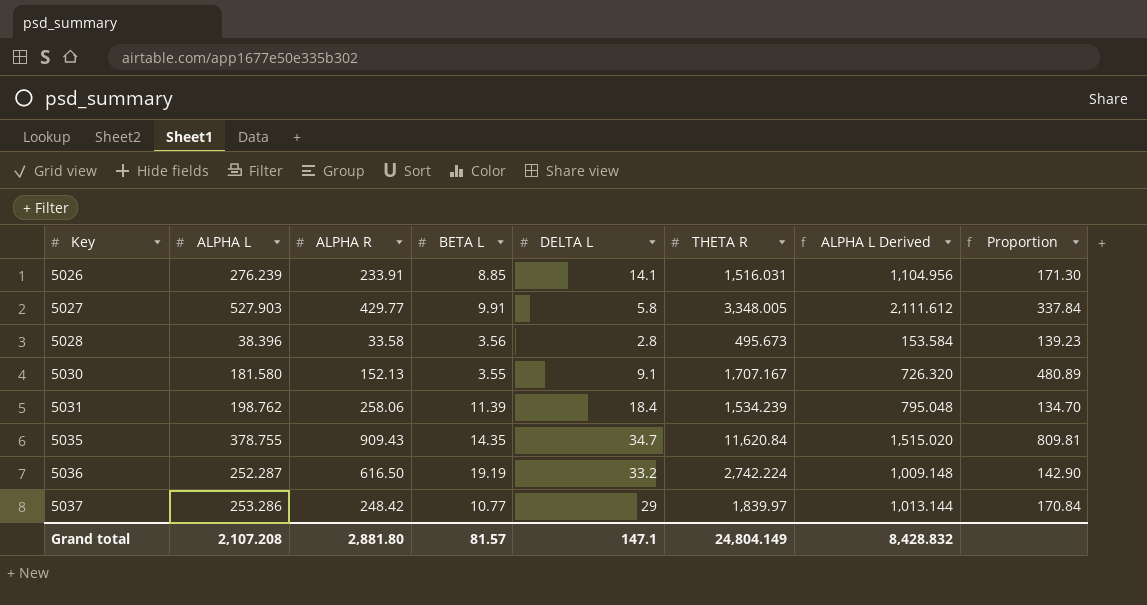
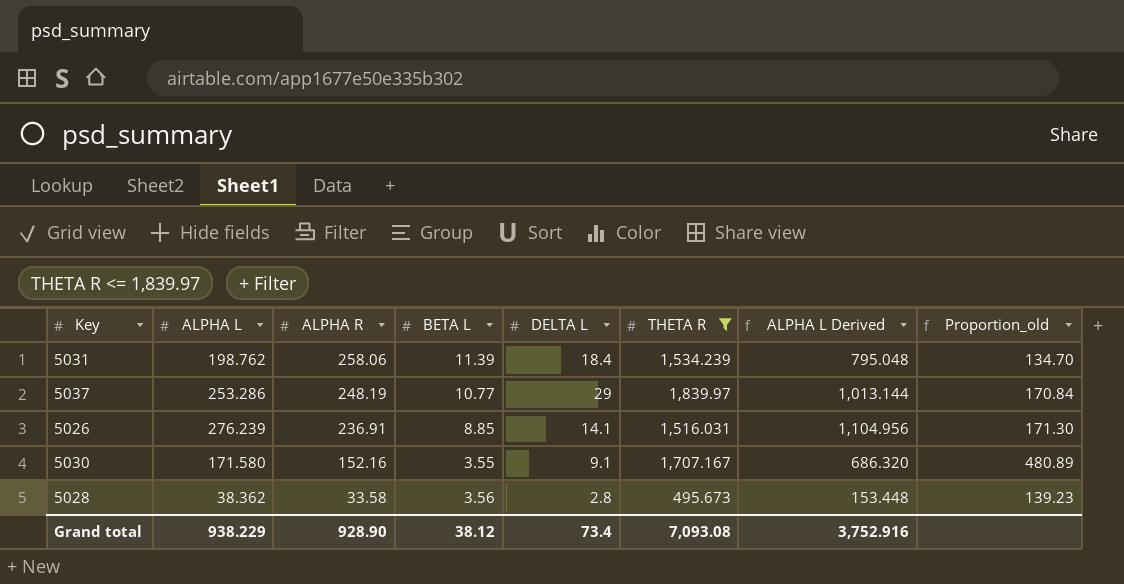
filter: none -> THETA R <= 1,839.97
row order: Key ascending -> ALPHA R descending
column name: Proportion -> Proportion_old
5037 | ALPHA R: 248.42 -> 248.19
5026 | ALPHA R: 233.91 -> 236.91
5030 | ALPHA L: 181.580 -> 171.580
5030 | ALPHA R: 152.13 -> 152.16
5030 | ALPHA L Derived: 726.320 -> 686.320
5028 | ALPHA L: 38.396 -> 38.362
5028 | ALPHA L Derived: 153.584 -> 153.448
Grand total | ALPHA L: 2,107.208 -> 938.229
Grand total | ALPHA R: 2,881.80 -> 928.90
Grand total | BETA L: 81.57 -> 38.12
Grand total | DELTA L: 147.1 -> 73.4
Grand total | THETA R: 24,804.149 -> 7,093.08
Grand total | ALPHA L Derived: 8,428.832 -> 3,752.916

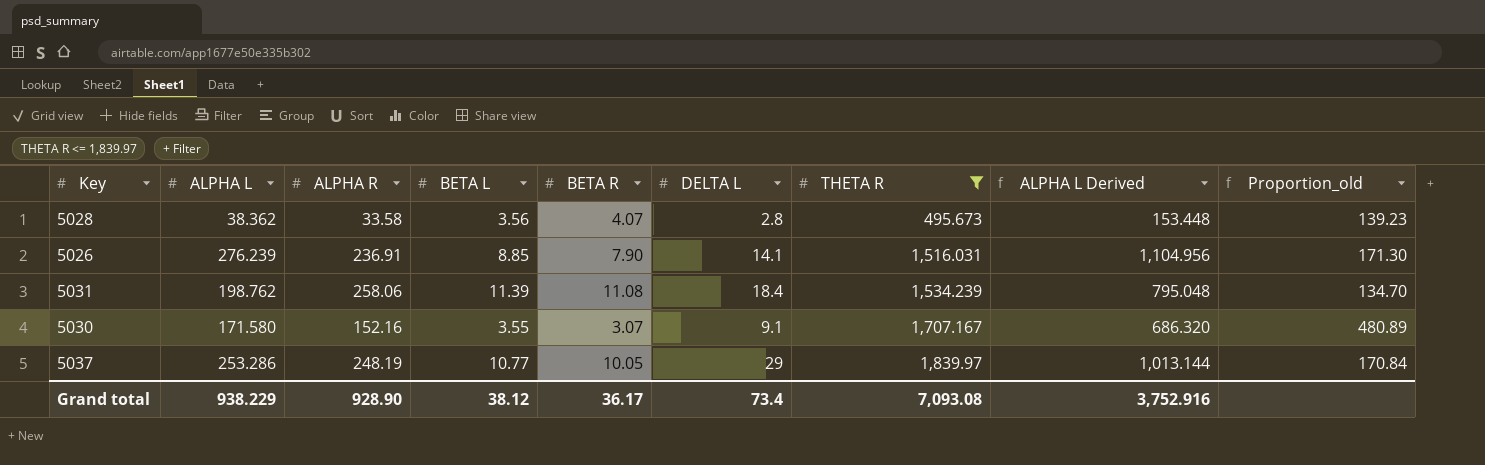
row order: ALPHA R descending -> THETA R ascending
column BETA R | position: none -> 5

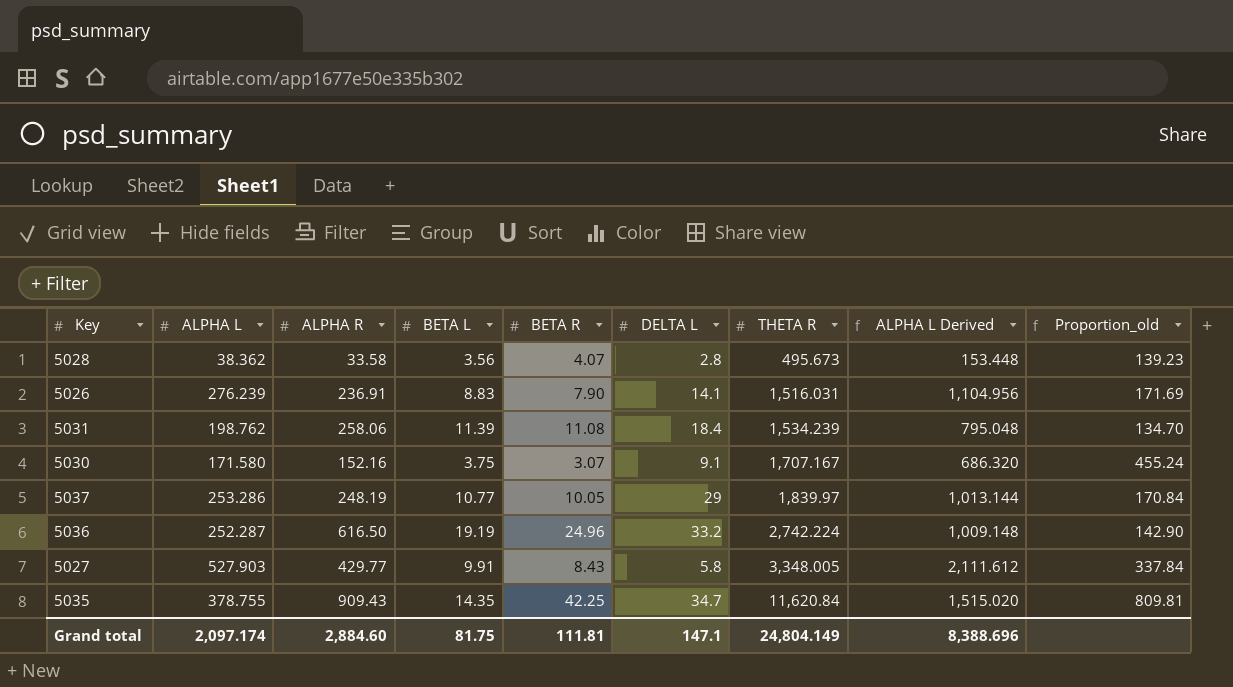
filter: THETA R <= 1,839.97 -> none
5026 | BETA L: 8.85 -> 8.83
5026 | Proportion_old: 171.30 -> 171.69
5030 | BETA L: 3.55 -> 3.75
5030 | Proportion_old: 480.89 -> 455.24
Grand total | ALPHA L: 938.229 -> 2,097.174
Grand total | ALPHA R: 928.90 -> 2,884.60
Grand total | BETA L: 38.12 -> 81.75
Grand total | BETA R: 36.17 -> 111.81
Grand total | DELTA L: 73.4 -> 147.1
Grand total | THETA R: 7,093.08 -> 24,804.149
Grand total | ALPHA L Derived: 3,752.916 -> 8,388.696

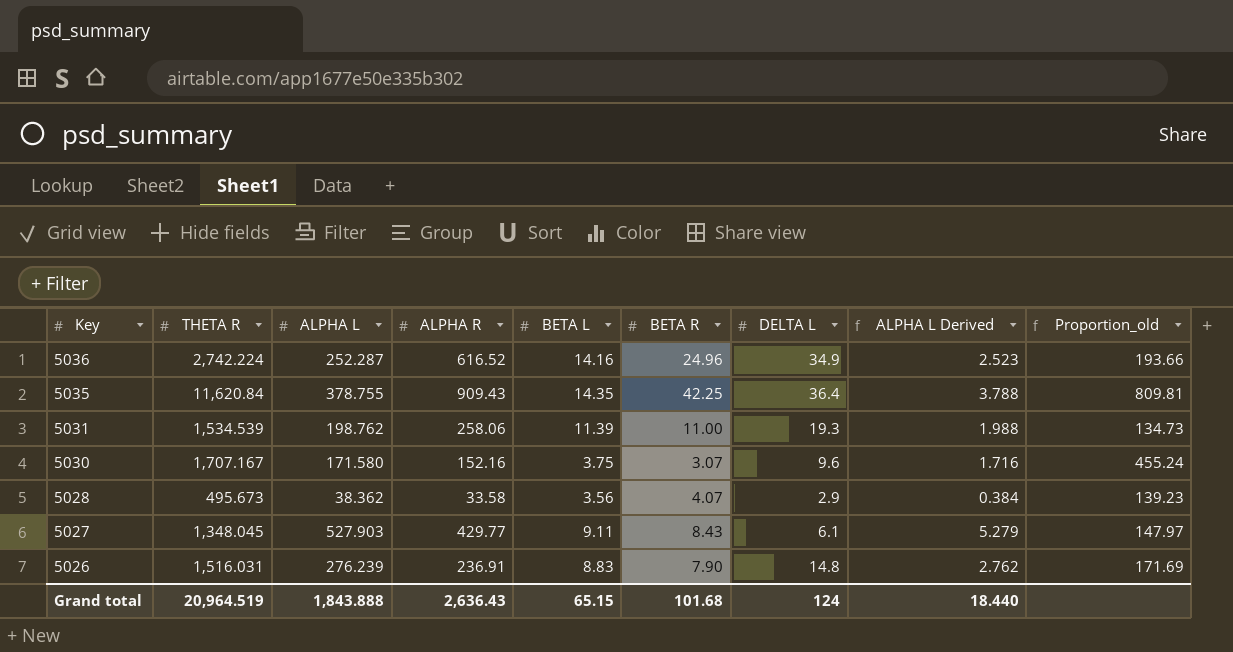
row order: THETA R ascending -> Key descending
column THETA R | position: 7 -> 2
column ALPHA L Derived | formula: [ALPHA L] * 4 -> [ALPHA L] * 0.01
row 5037: 253.286 | 248.19 | 10.77 | 10.05 | 29 | 1,839.97 | 1,013.144 | 170.84 -> none
5036 | ALPHA R: 616.50 -> 616.52
5036 | BETA L: 19.19 -> 14.16
5036 | DELTA L: 33.2 -> 34.9
5036 | Proportion_old: 142.90 -> 193.66
5035 | DELTA L: 34.7 -> 36.4
5031 | THETA R: 1,534.239 -> 1,534.539
5031 | BETA R: 11.08 -> 11.00
5031 | DELTA L: 18.4 -> 19.3
5031 | Proportion_old: 134.70 -> 134.73
5030 | DELTA L: 9.1 -> 9.6
5028 | DELTA L: 2.8 -> 2.9
5027 | THETA R: 3,348.005 -> 1,348.045
5027 | BETA L: 9.91 -> 9.11
5027 | DELTA L: 5.8 -> 6.1
5027 | Proportion_old: 337.84 -> 147.97
5026 | DELTA L: 14.1 -> 14.8
Grand total | THETA R: 24,804.149 -> 20,964.519
Grand total | ALPHA L: 2,097.174 -> 1,843.888
Grand total | ALPHA R: 2,884.60 -> 2,636.43
Grand total | BETA L: 81.75 -> 65.15
Grand total | BETA R: 111.81 -> 101.68
Grand total | DELTA L: 147.1 -> 124
Grand total | ALPHA L Derived: 8,388.696 -> 18.440

